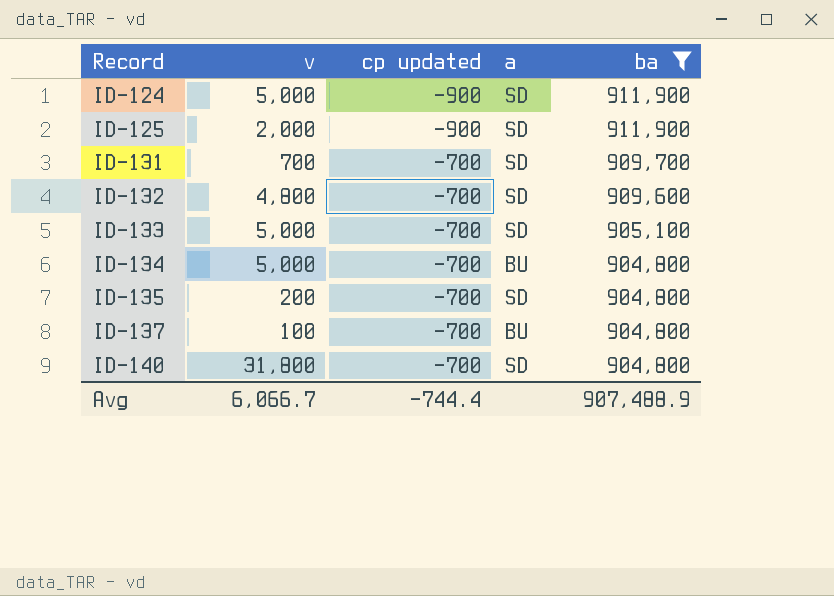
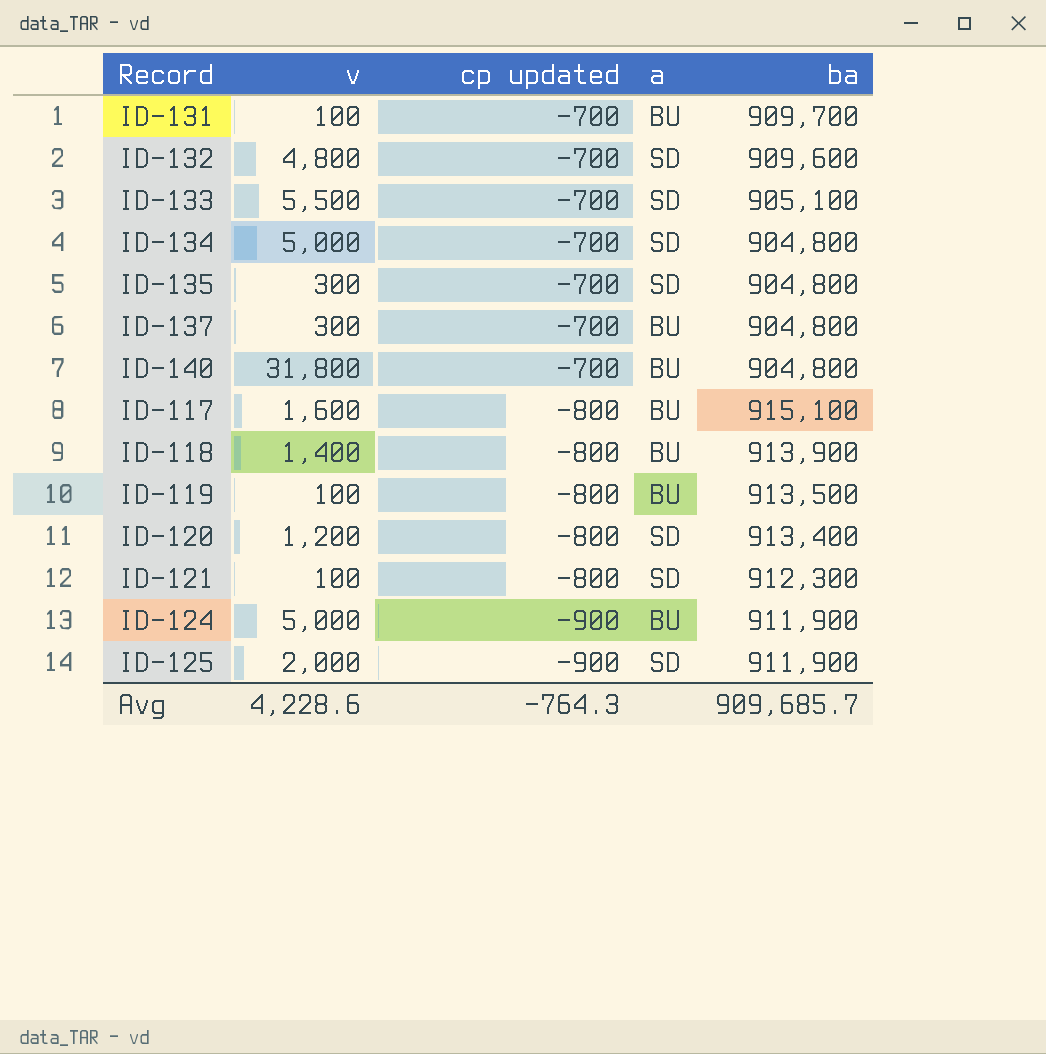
filter: ba <= 911,900 -> none
row order: Record ascending -> cp updated descending
ID-131 | v: 700 -> 100
ID-131 | a: SD -> BU
ID-133 | v: 5,000 -> 5,500
ID-134 | a: BU -> SD
ID-135 | v: 200 -> 300
ID-137 | v: 100 -> 300
ID-140 | a: SD -> BU
ID-124 | a: SD -> BU
Avg | v: 6,066.7 -> 4,228.6
Avg | cp updated: -744.4 -> -764.3
Avg | ba: 907,488.9 -> 909,685.7

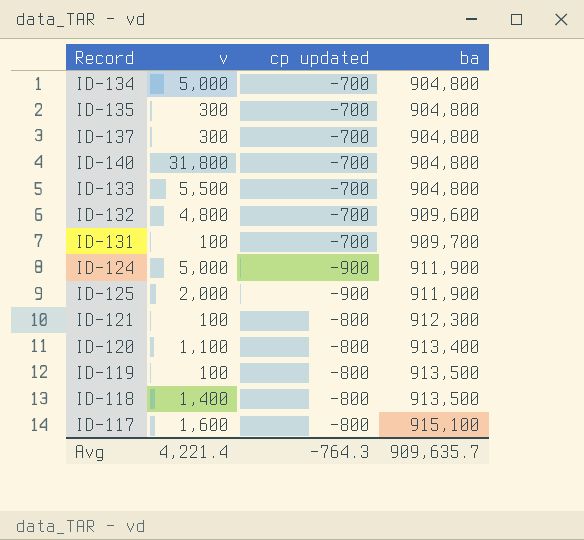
row order: cp updated descending -> ba ascending
column a | position: 4 -> none
ID-133 | ba: 905,100 -> 904,800
ID-120 | v: 1,200 -> 1,100
ID-118 | ba: 913,900 -> 913,500
Avg | v: 4,228.6 -> 4,221.4
Avg | ba: 909,685.7 -> 909,635.7

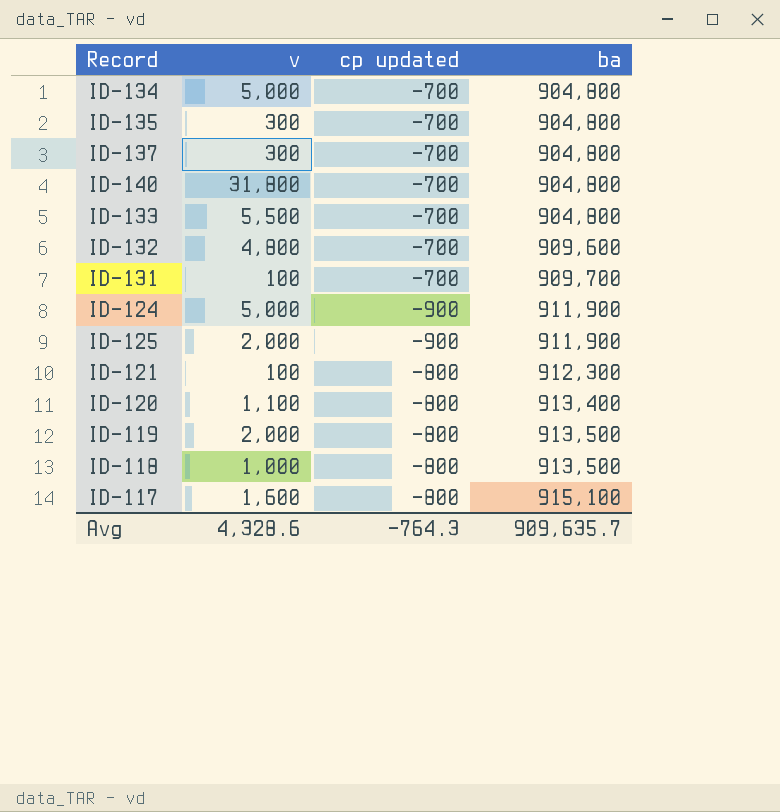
ID-119 | v: 100 -> 2,000
ID-118 | v: 1,400 -> 1,000
Avg | v: 4,221.4 -> 4,328.6

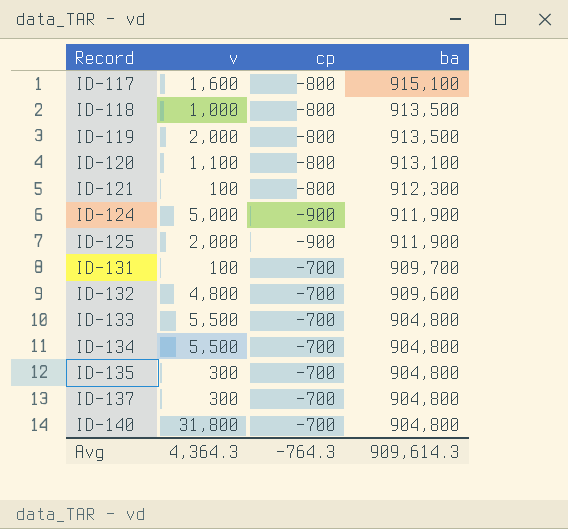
row order: ba ascending -> Record ascending
column name: cp updated -> cp
ID-120 | ba: 913,400 -> 913,100
ID-134 | v: 5,000 -> 5,500
Avg | v: 4,328.6 -> 4,364.3
Avg | ba: 909,635.7 -> 909,614.3

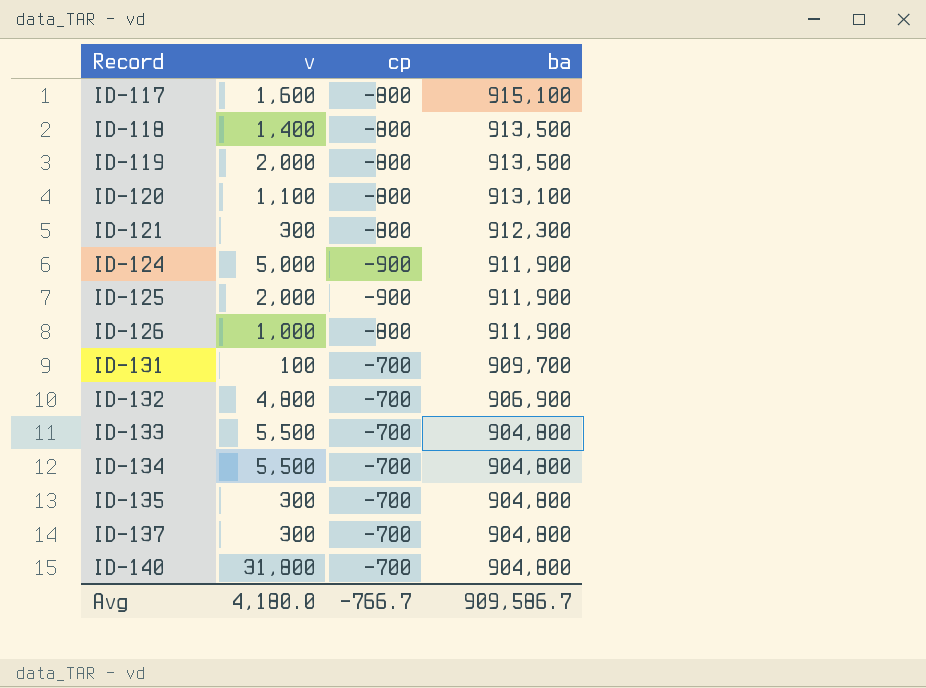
ID-118 | v: 1,000 -> 1,400
ID-121 | v: 100 -> 300
row ID-126: none -> 1,000 | -800 | 911,900
ID-132 | ba: 909,600 -> 906,900
Avg | v: 4,364.3 -> 4,180.0
Avg | cp: -764.3 -> -766.7
Avg | ba: 909,614.3 -> 909,586.7

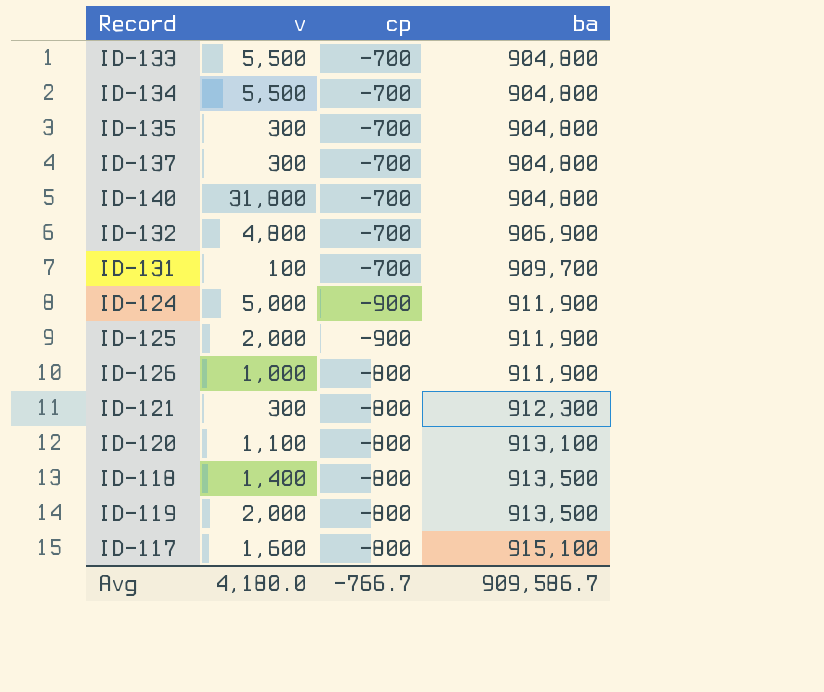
row order: Record ascending -> ba ascending

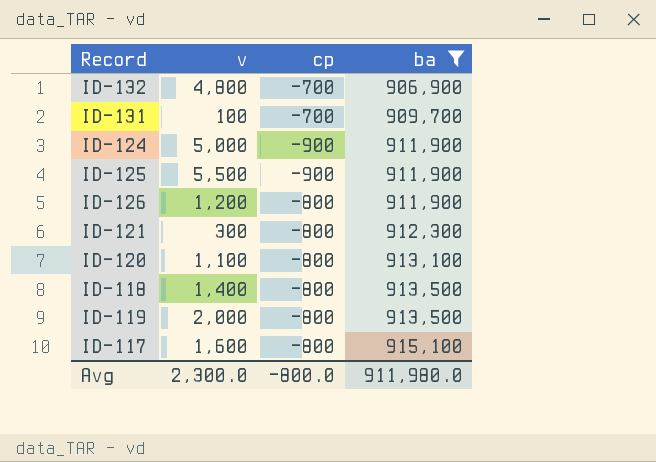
filter: none -> ba != 904,800
ID-125 | v: 2,000 -> 5,500
ID-126 | v: 1,000 -> 1,200
Avg | v: 4,180.0 -> 2,300.0
Avg | cp: -766.7 -> -800.0
Avg | ba: 909,586.7 -> 911,980.0

